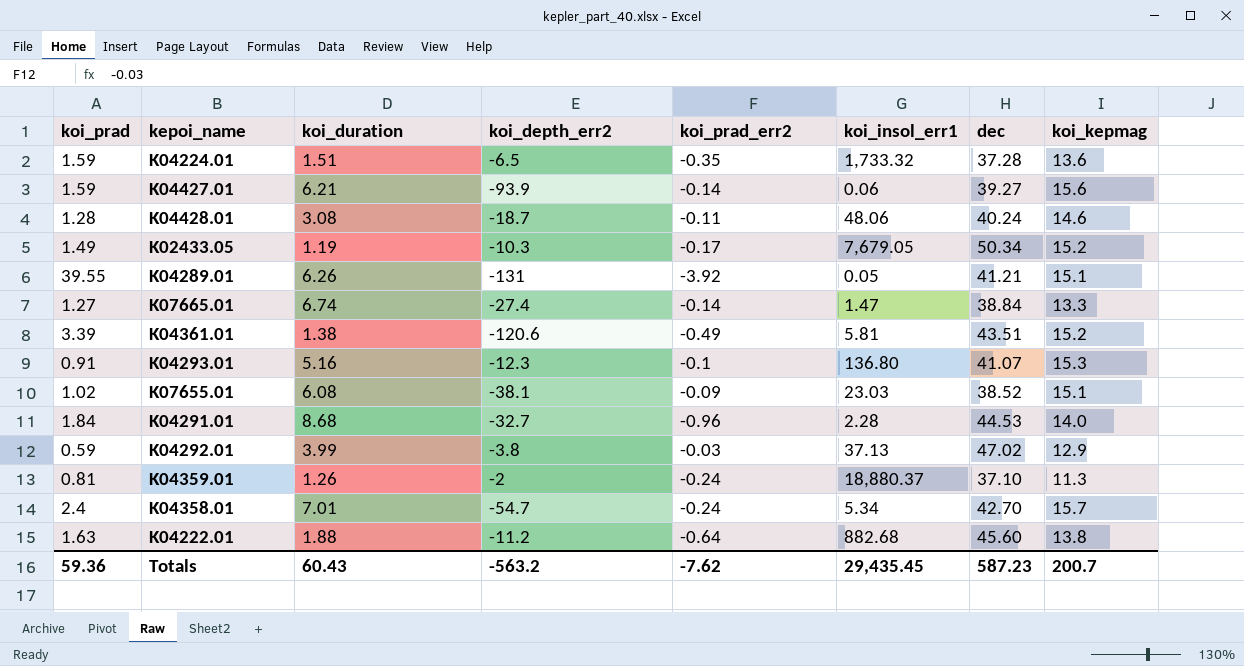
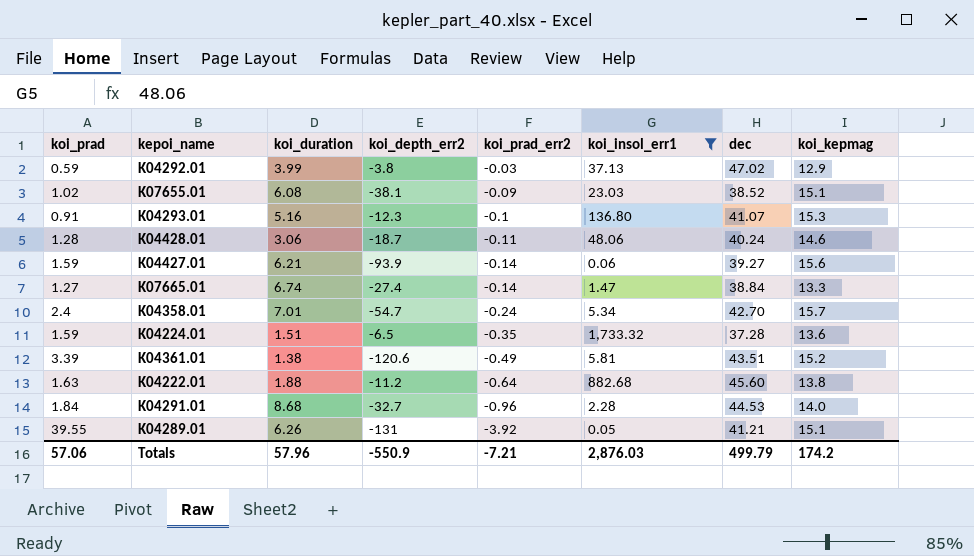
filter: none -> koi_insol_err1 <= 1,733.32
row order: none -> koi_prad_err2 descending
K04428.01 | koi_duration: 3.08 -> 3.06
Totals | koi_prad: 59.36 -> 57.06
Totals | koi_duration: 60.43 -> 57.96
Totals | koi_depth_err2: -563.2 -> -550.9
Totals | koi_prad_err2: -7.62 -> -7.21
Totals | koi_insol_err1: 29,435.45 -> 2,876.03
Totals | dec: 587.23 -> 499.79
Totals | koi_kepmag: 200.7 -> 174.2

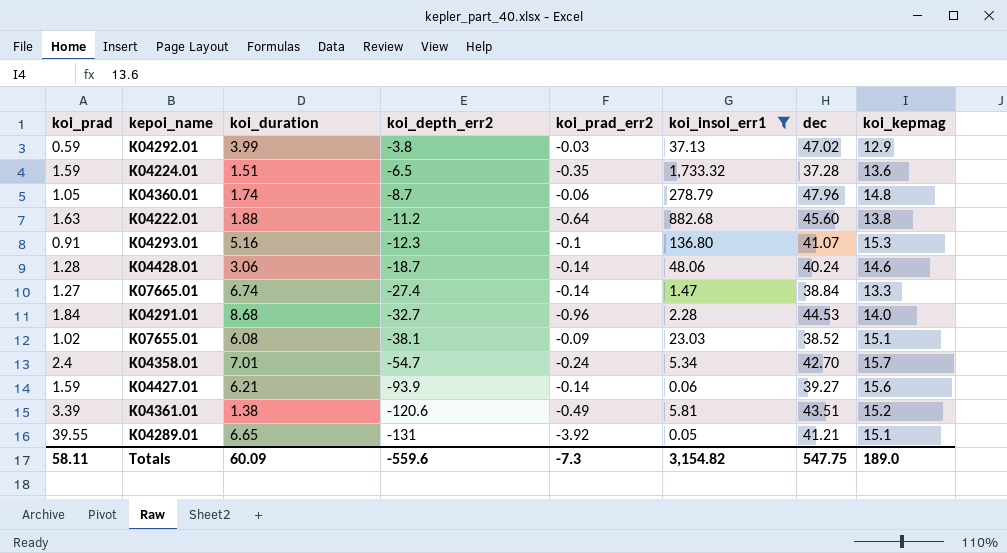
row order: koi_prad_err2 descending -> koi_depth_err2 descending
row K04360.01: none -> 1.05 | 1.74 | -8.7 | -0.06 | 278.79 | 47.96 | 14.8
K04428.01 | koi_prad_err2: -0.11 -> -0.14
K04289.01 | koi_duration: 6.26 -> 6.65
Totals | koi_prad: 57.06 -> 58.11
Totals | koi_duration: 57.96 -> 60.09
Totals | koi_depth_err2: -550.9 -> -559.6
Totals | koi_prad_err2: -7.21 -> -7.3
Totals | koi_insol_err1: 2,876.03 -> 3,154.82
Totals | dec: 499.79 -> 547.75
Totals | koi_kepmag: 174.2 -> 189.0

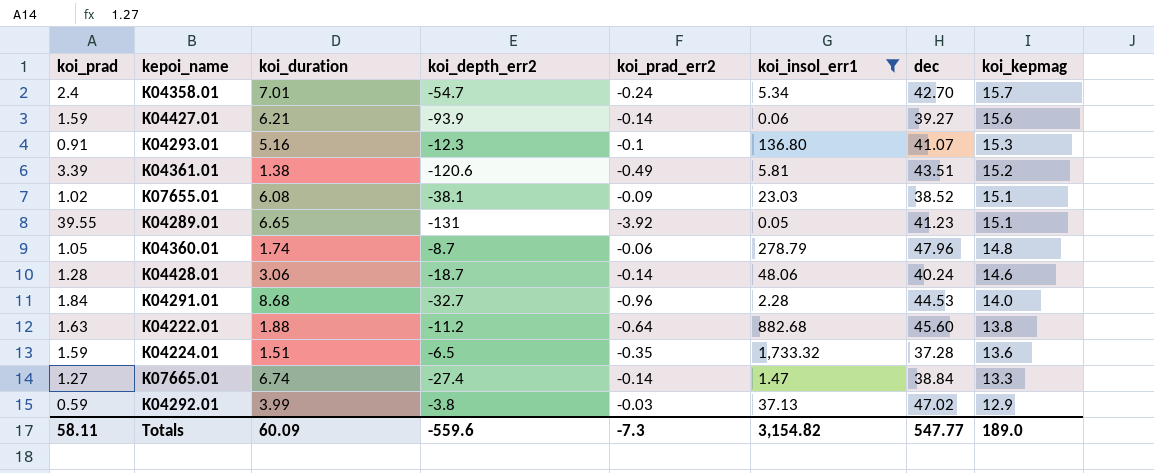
row order: koi_depth_err2 descending -> koi_kepmag descending
K04289.01 | dec: 41.21 -> 41.23
Totals | dec: 547.75 -> 547.77

